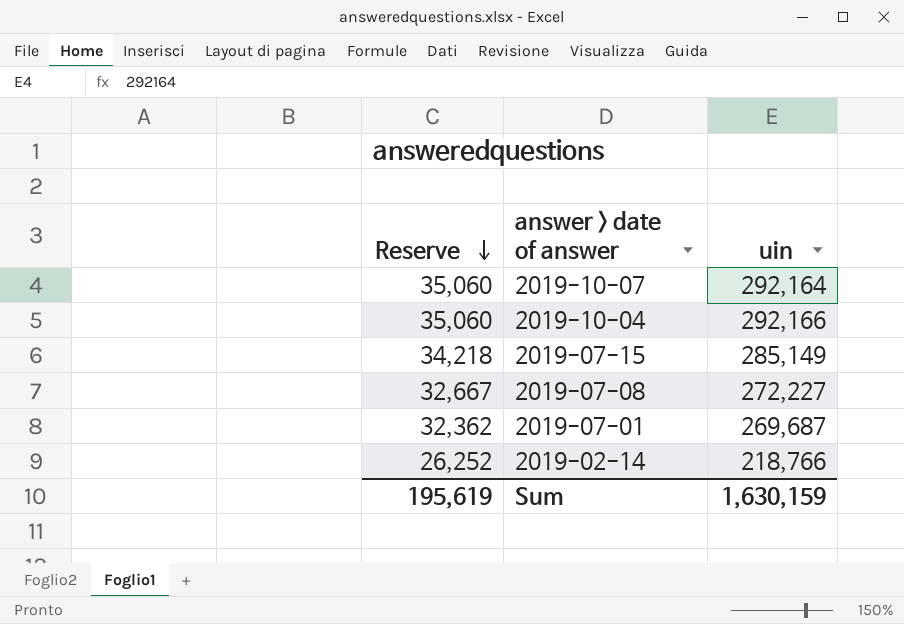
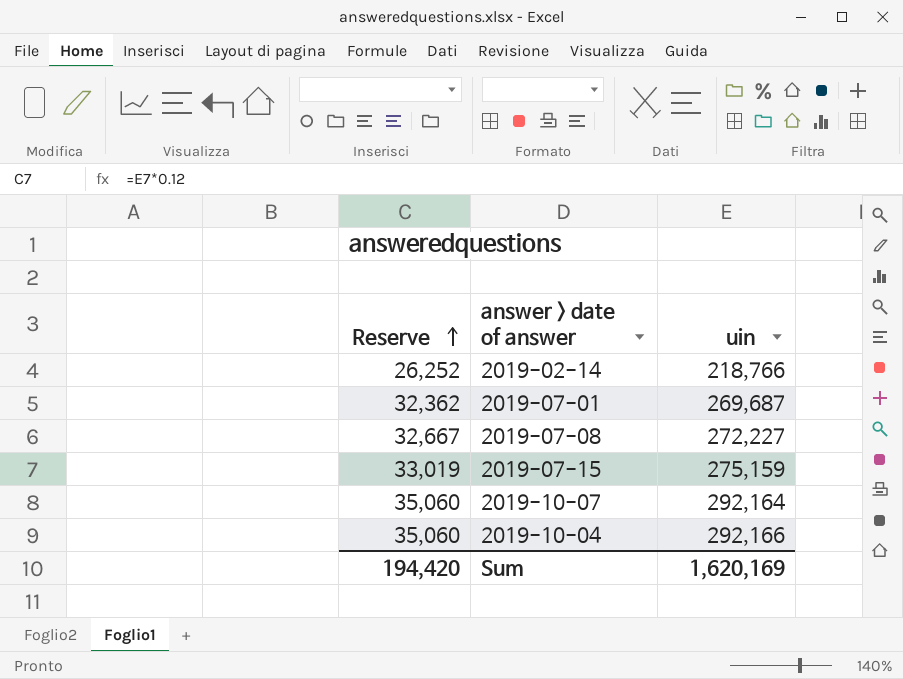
row order: Reserve descending -> Reserve ascending
2019-07-15 | Reserve: 34,218 -> 33,019
2019-07-15 | uin: 285,149 -> 275,159
Sum | Reserve: 195,619 -> 194,420
Sum | uin: 1,630,159 -> 1,620,169

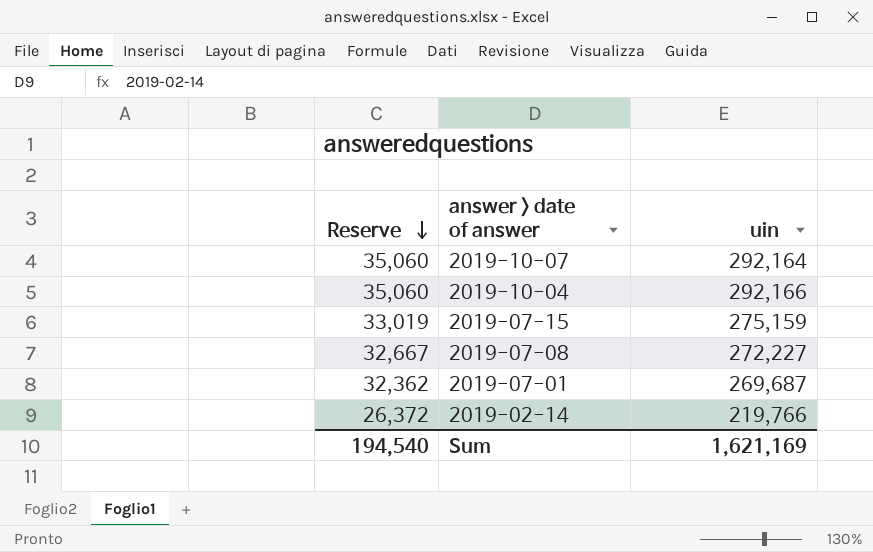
row order: Reserve ascending -> Reserve descending
2019-02-14 | Reserve: 26,252 -> 26,372
2019-02-14 | uin: 218,766 -> 219,766
Sum | Reserve: 194,420 -> 194,540
Sum | uin: 1,620,169 -> 1,621,169

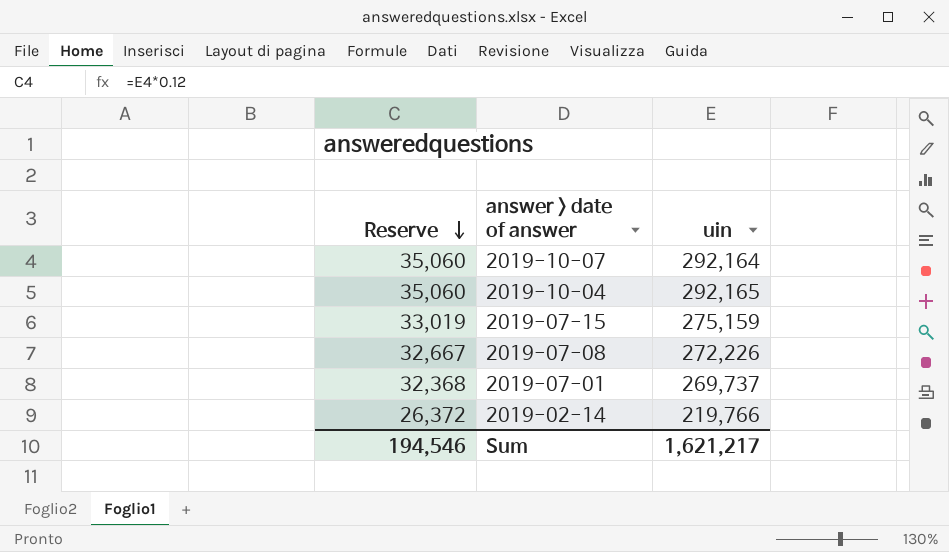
2019-10-04 | uin: 292,166 -> 292,165
2019-07-08 | uin: 272,227 -> 272,226
2019-07-01 | Reserve: 32,362 -> 32,368
2019-07-01 | uin: 269,687 -> 269,737
Sum | Reserve: 194,540 -> 194,546
Sum | uin: 1,621,169 -> 1,621,217

